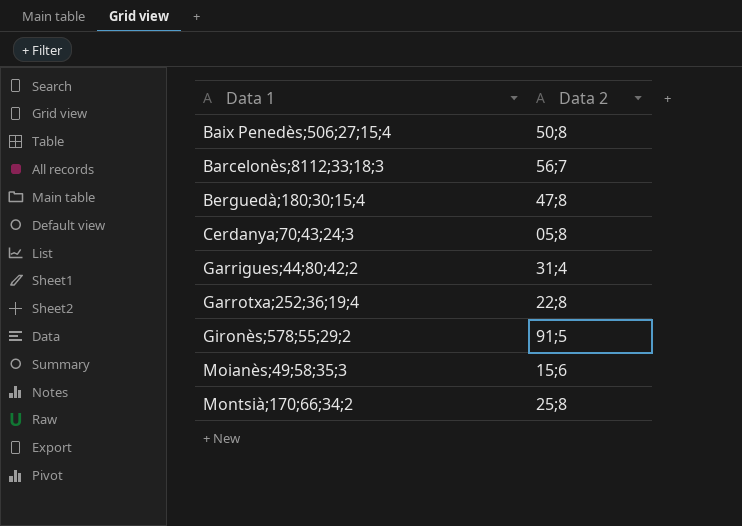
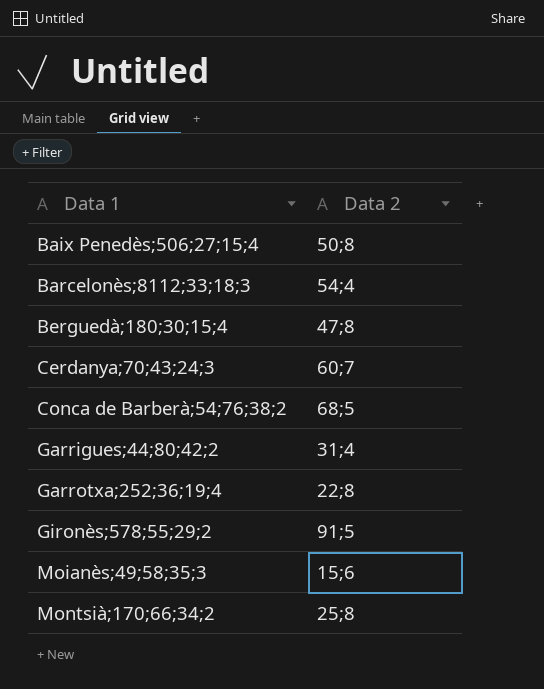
Barcelonès;8112;33;18;3 | Data 2: 56;7 -> 54;4
Cerdanya;70;43;24;3 | Data 2: 05;8 -> 60;7
row Conca de Barberà;54;76;38;2: none -> 68;5

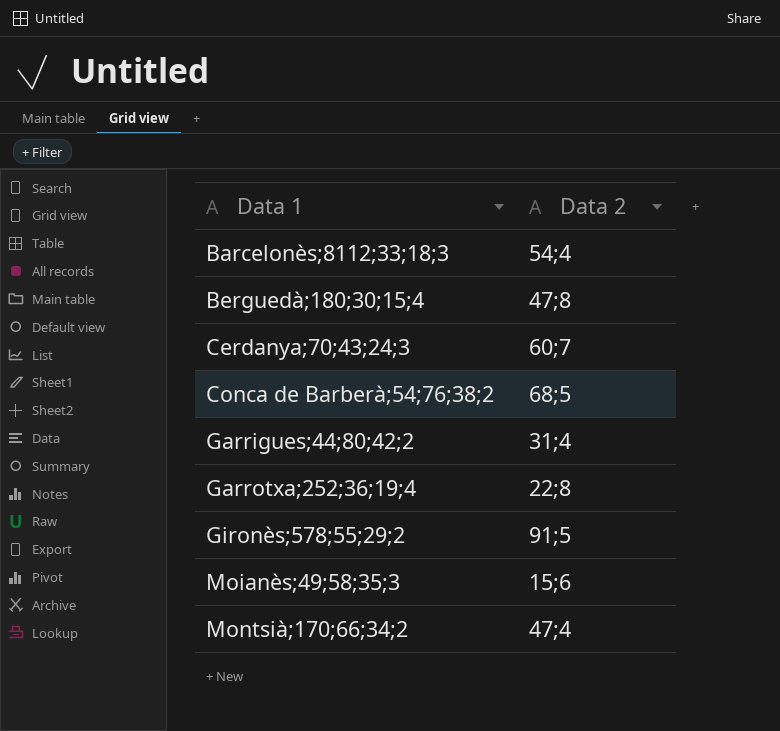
row Baix Penedès;506;27;15;4: 50;8 -> none
Montsià;170;66;34;2 | Data 2: 25;8 -> 47;4

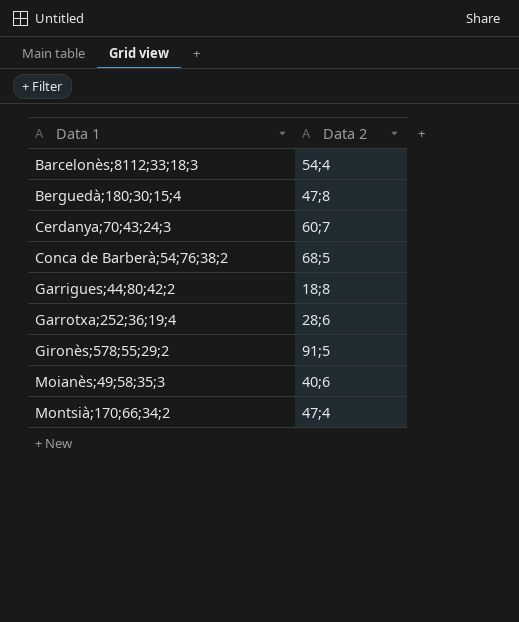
Garrigues;44;80;42;2 | Data 2: 31;4 -> 18;8
Garrotxa;252;36;19;4 | Data 2: 22;8 -> 28;6
Moianès;49;58;35;3 | Data 2: 15;6 -> 40;6

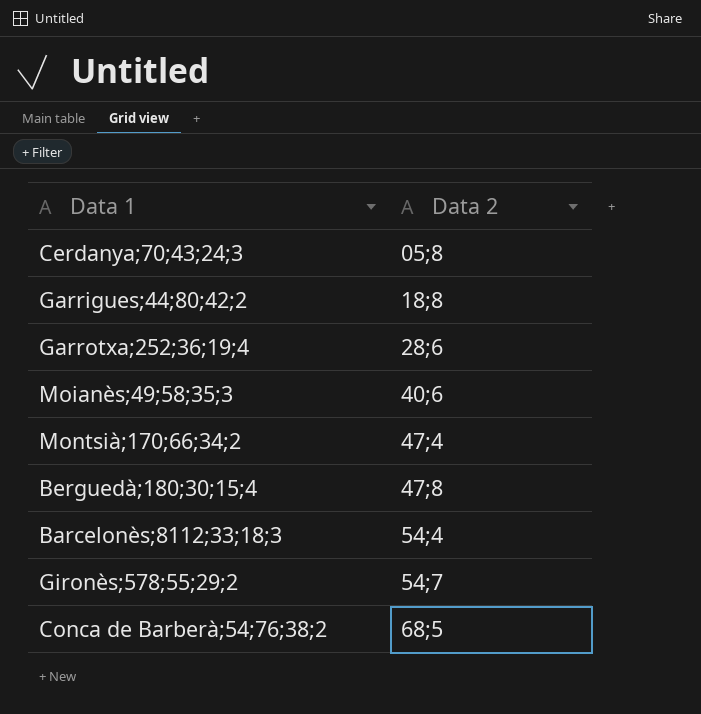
row order: Data 1 ascending -> Data 2 ascending
Cerdanya;70;43;24;3 | Data 2: 60;7 -> 05;8
Gironès;578;55;29;2 | Data 2: 91;5 -> 54;7

